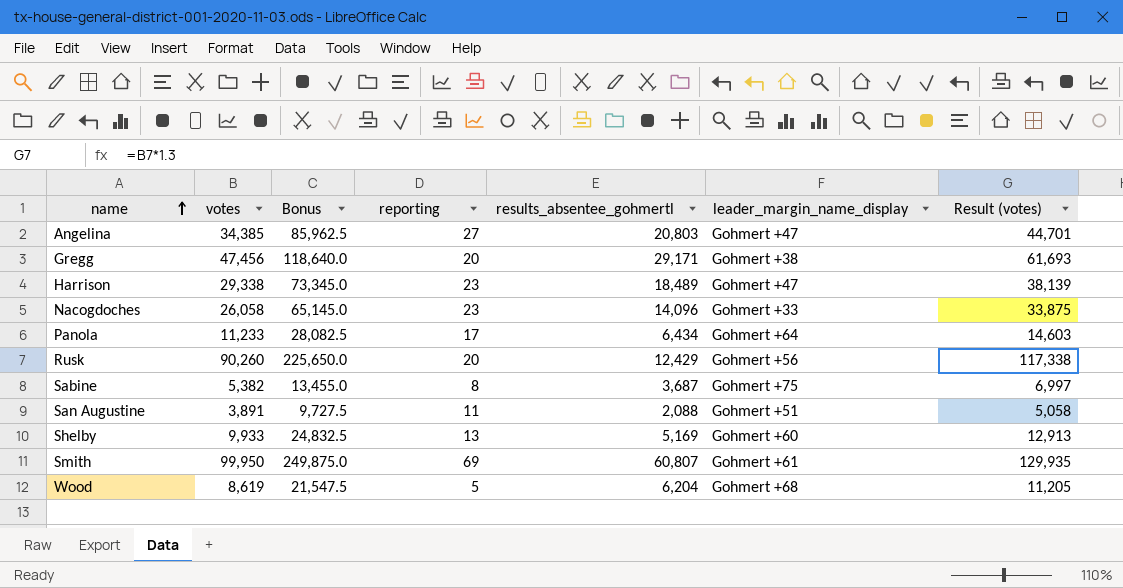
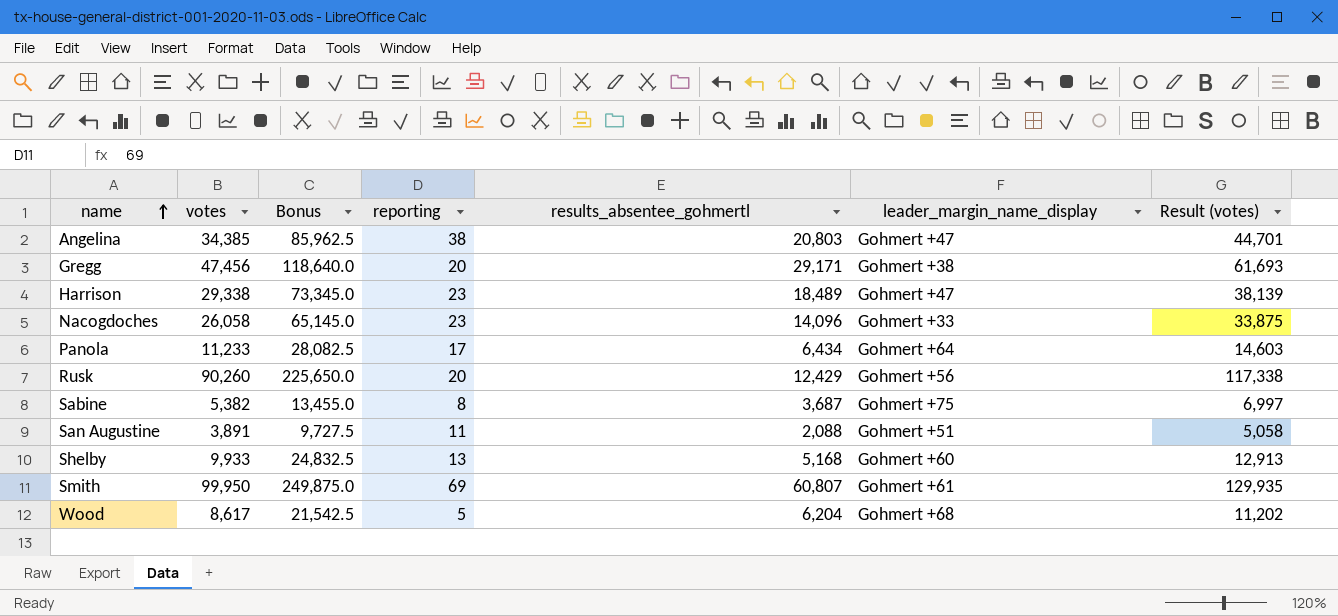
Angelina | reporting: 27 -> 38
Shelby | results_absentee_gohmertl: 5,169 -> 5,168
Wood | votes: 8,619 -> 8,617
Wood | Bonus: 21,547.5 -> 21,542.5
Wood | Result (votes): 11,205 -> 11,202

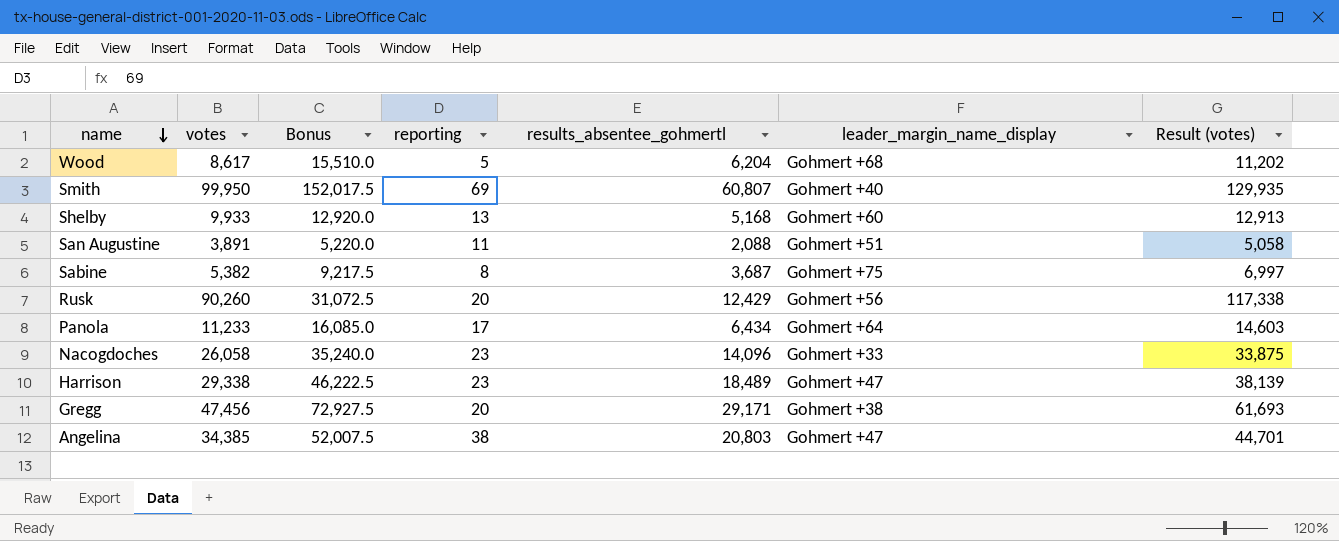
row order: name ascending -> name descending
column Bonus | formula: [votes] * 2.5 -> [results_absentee_gohmertl] * 2.5
Smith | leader_margin_name_display: Gohmert +61 -> Gohmert +40

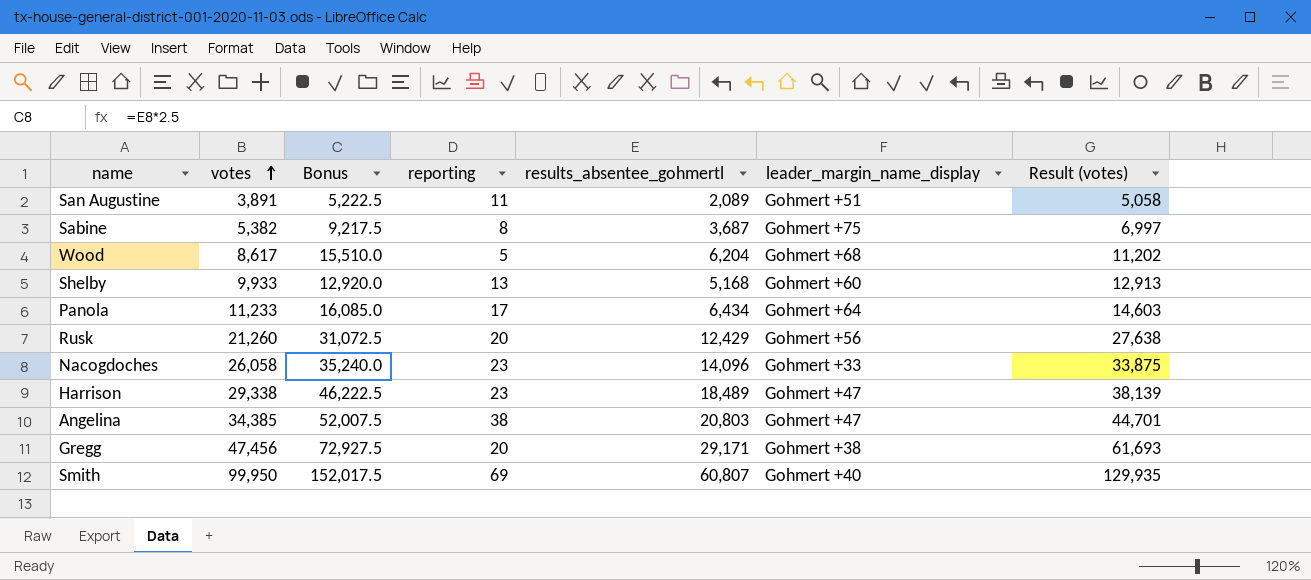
row order: name descending -> votes ascending
San Augustine | Bonus: 5,220.0 -> 5,222.5
San Augustine | results_absentee_gohmertl: 2,088 -> 2,089
Rusk | votes: 90,260 -> 21,260
Rusk | Result (votes): 117,338 -> 27,638

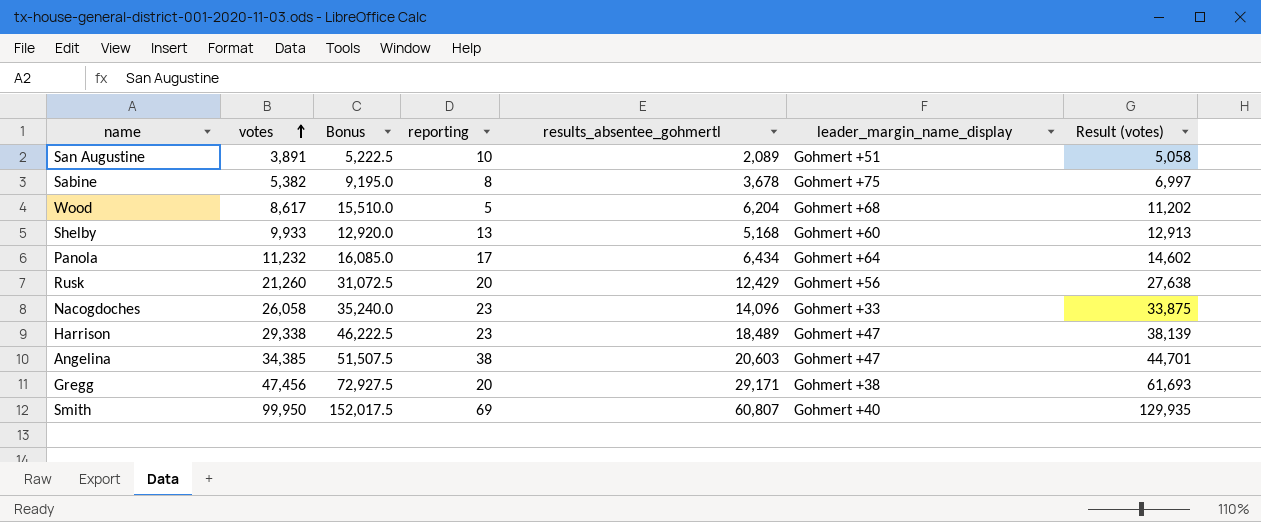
San Augustine | reporting: 11 -> 10
Sabine | Bonus: 9,217.5 -> 9,195.0
Sabine | results_absentee_gohmertl: 3,687 -> 3,678
Panola | votes: 11,233 -> 11,232
Panola | Result (votes): 14,603 -> 14,602
Angelina | Bonus: 52,007.5 -> 51,507.5
Angelina | results_absentee_gohmertl: 20,803 -> 20,603

